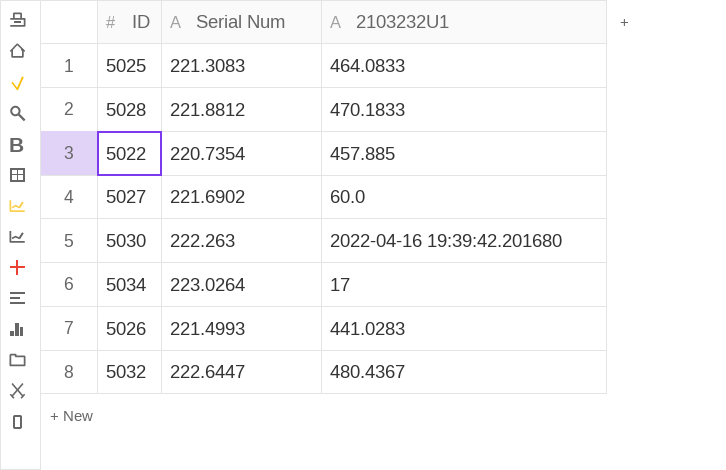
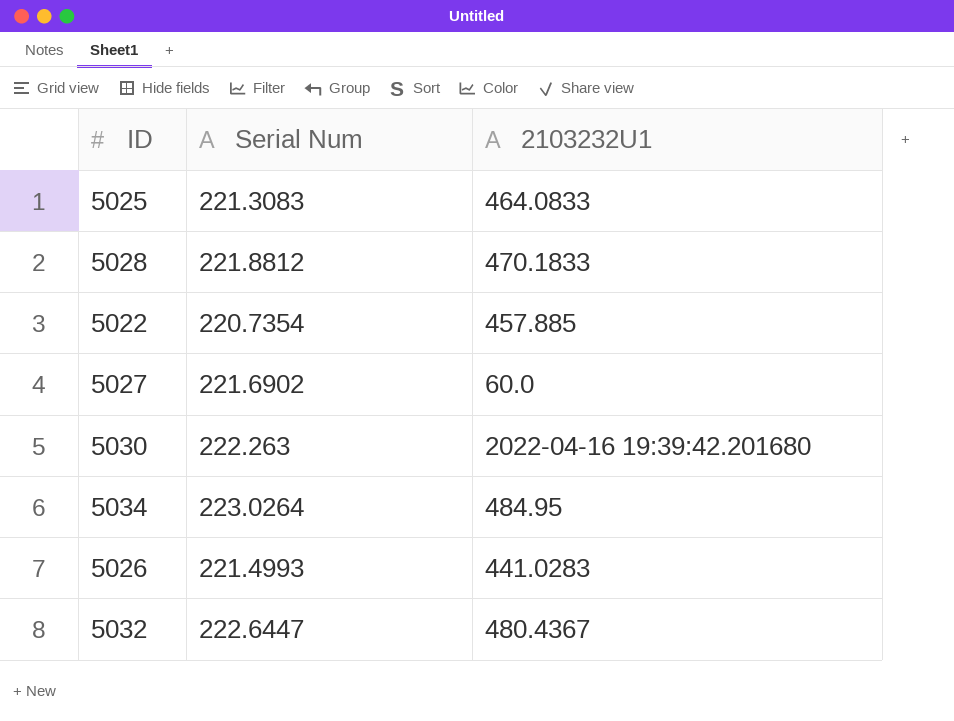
5034 | 2103232U1: 17 -> 484.95

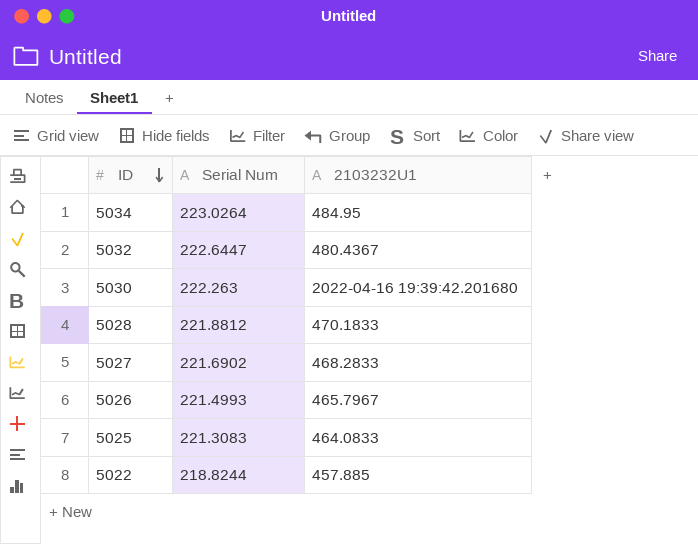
row order: none -> ID descending
5027 | 2103232U1: 60.0 -> 468.2833
5026 | 2103232U1: 441.0283 -> 465.7967
5022 | Serial Num: 220.7354 -> 218.8244

